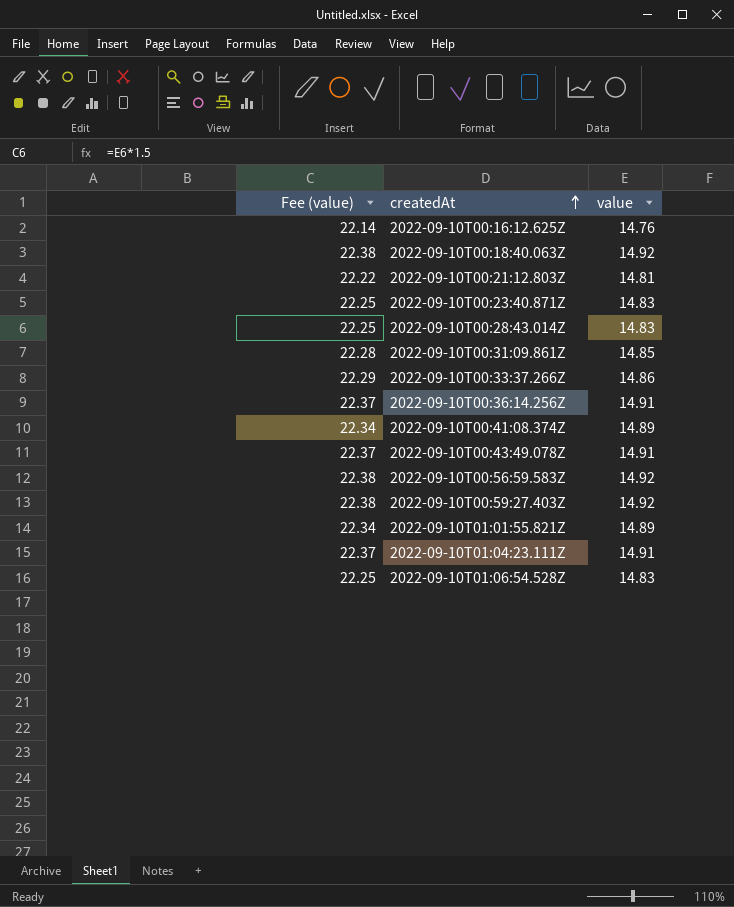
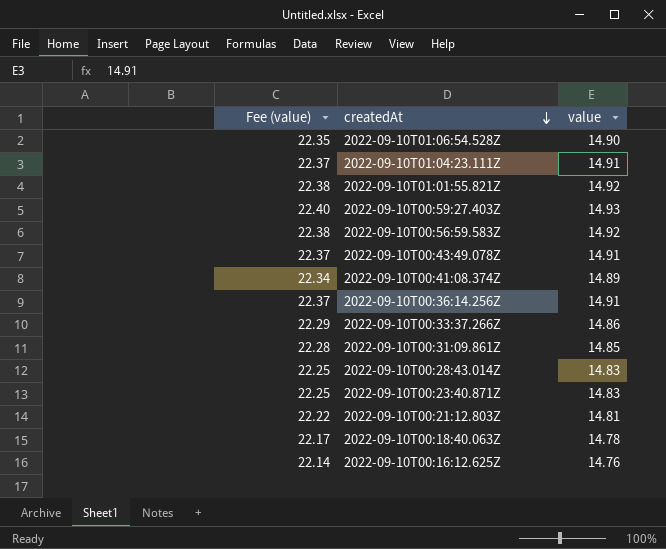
row order: createdAt ascending -> createdAt descending
2022-09-10T01:06:54.528Z | Fee (value): 22.25 -> 22.35
2022-09-10T01:06:54.528Z | value: 14.83 -> 14.90
2022-09-10T01:01:55.821Z | Fee (value): 22.34 -> 22.38
2022-09-10T01:01:55.821Z | value: 14.89 -> 14.92
2022-09-10T00:59:27.403Z | Fee (value): 22.38 -> 22.40
2022-09-10T00:59:27.403Z | value: 14.92 -> 14.93
2022-09-10T00:18:40.063Z | Fee (value): 22.38 -> 22.17
2022-09-10T00:18:40.063Z | value: 14.92 -> 14.78

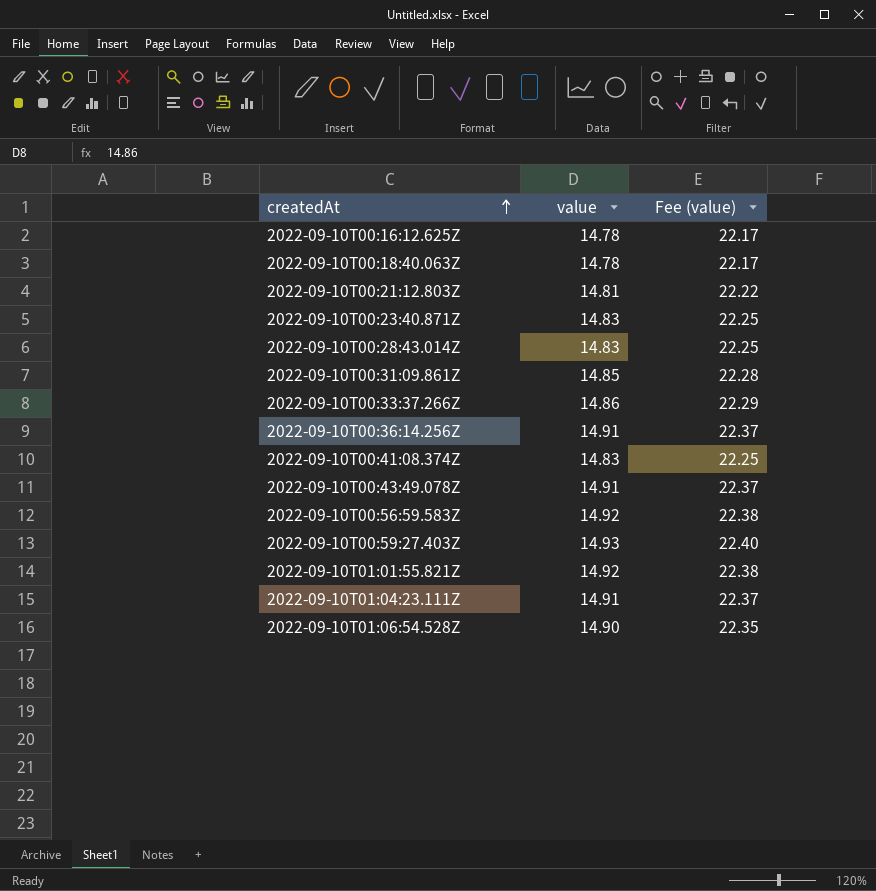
row order: createdAt descending -> createdAt ascending
column Fee (value) | position: 1 -> 3
2022-09-10T00:16:12.625Z | value: 14.76 -> 14.78
2022-09-10T00:16:12.625Z | Fee (value): 22.14 -> 22.17
2022-09-10T00:41:08.374Z | value: 14.89 -> 14.83
2022-09-10T00:41:08.374Z | Fee (value): 22.34 -> 22.25

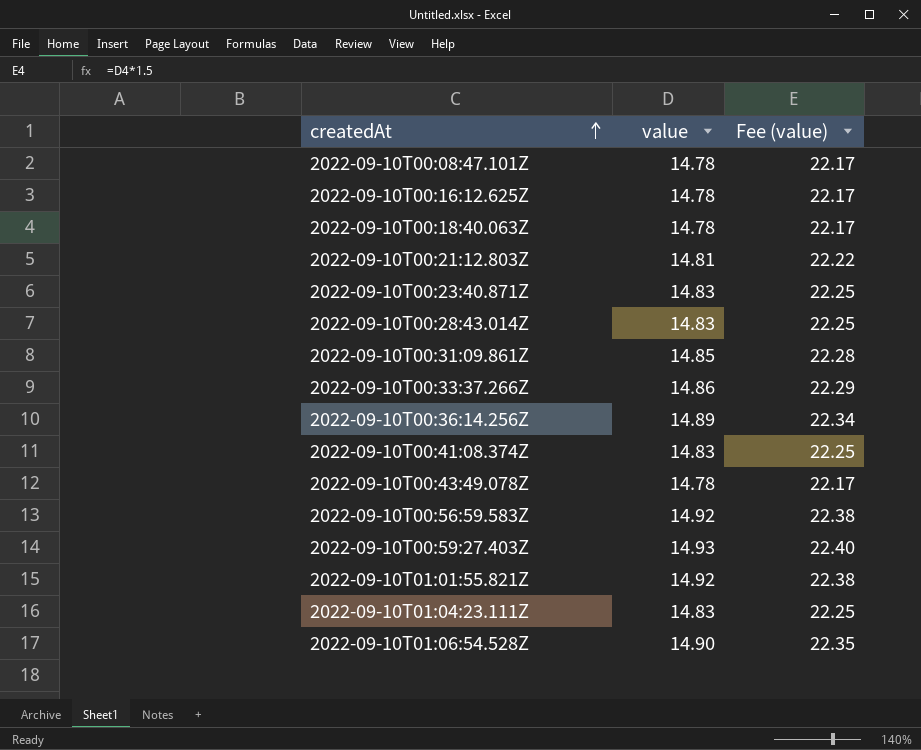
row 2022-09-10T00:08:47.101Z: none -> 14.78 | 22.17
2022-09-10T00:36:14.256Z | value: 14.91 -> 14.89
2022-09-10T00:36:14.256Z | Fee (value): 22.37 -> 22.34
2022-09-10T00:43:49.078Z | value: 14.91 -> 14.78
2022-09-10T00:43:49.078Z | Fee (value): 22.37 -> 22.17
2022-09-10T01:04:23.111Z | value: 14.91 -> 14.83
2022-09-10T01:04:23.111Z | Fee (value): 22.37 -> 22.25

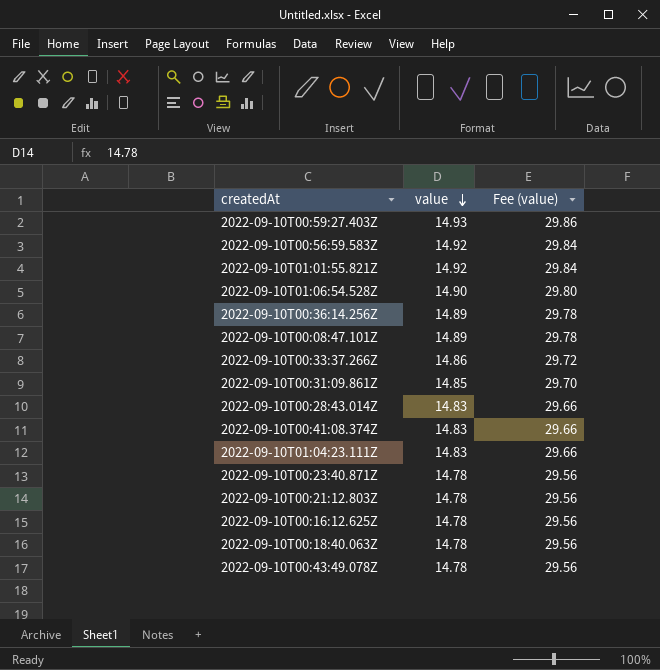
row order: createdAt ascending -> value descending
column Fee (value) | formula: [value] * 1.5 -> [value] * 2
2022-09-10T00:08:47.101Z | value: 14.78 -> 14.89
2022-09-10T00:23:40.871Z | value: 14.83 -> 14.78
2022-09-10T00:21:12.803Z | value: 14.81 -> 14.78

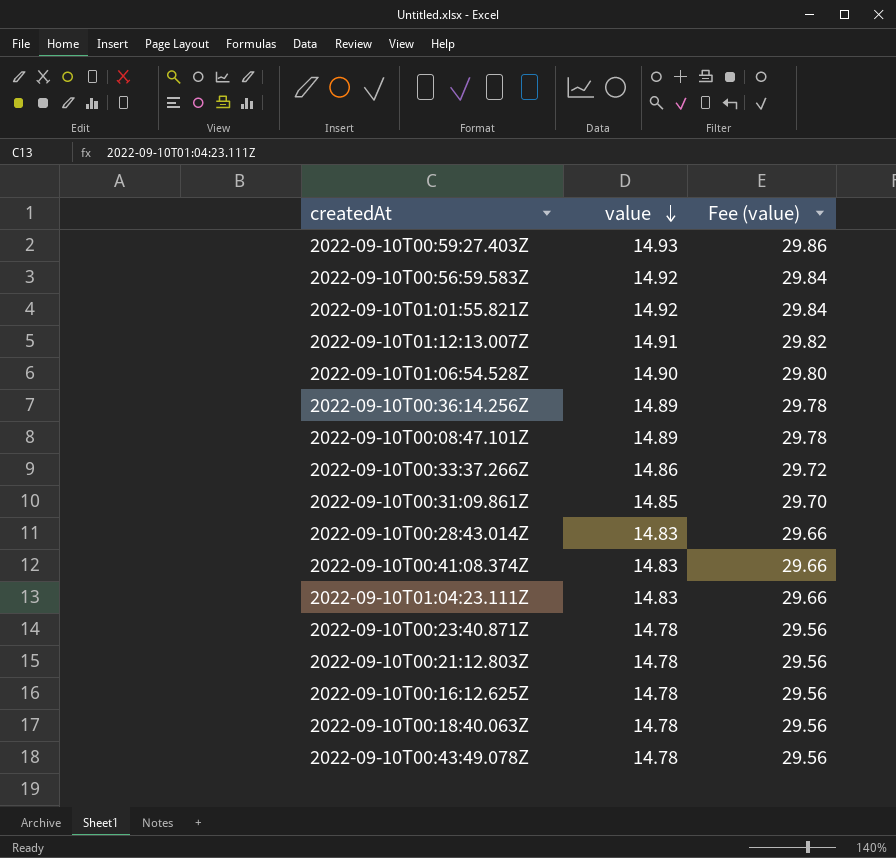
row 2022-09-10T01:12:13.007Z: none -> 14.91 | 29.82

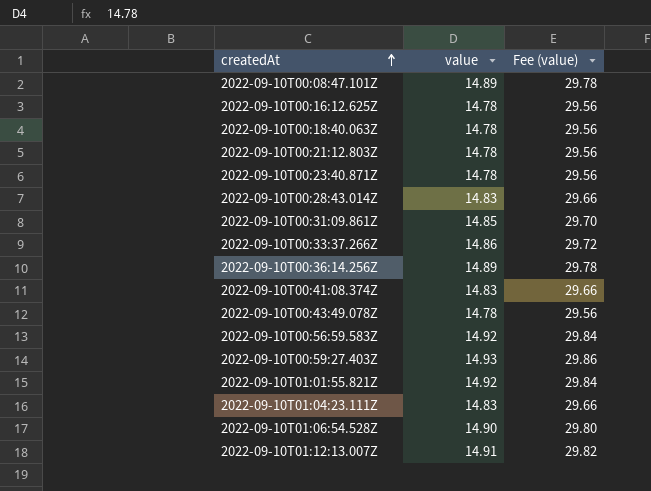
row order: value descending -> createdAt ascending

